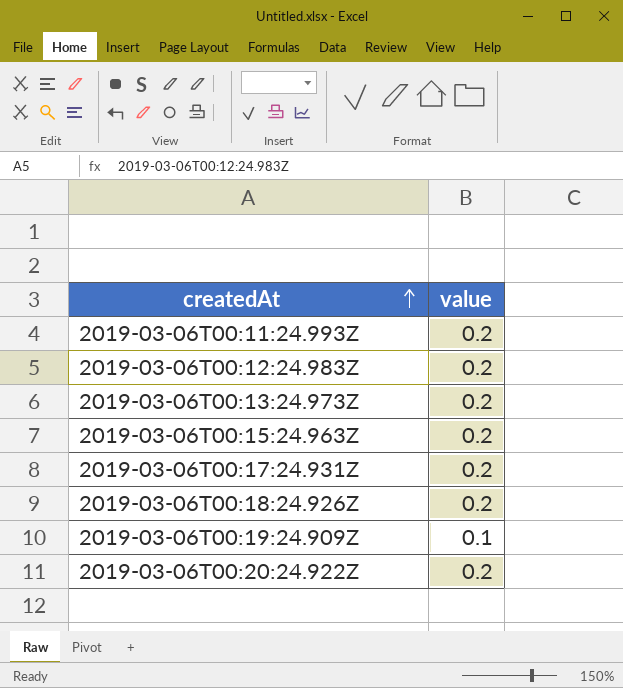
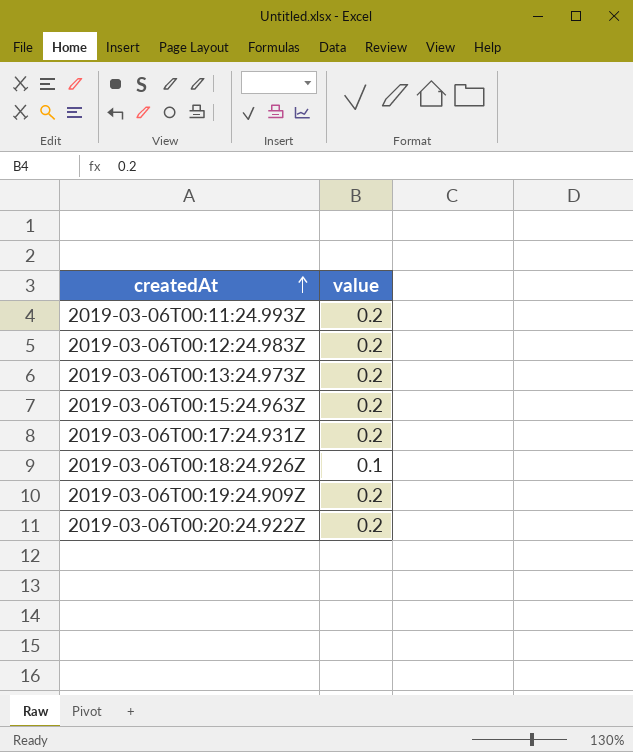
2019-03-06T00:18:24.926Z | value: 0.2 -> 0.1
2019-03-06T00:19:24.909Z | value: 0.1 -> 0.2

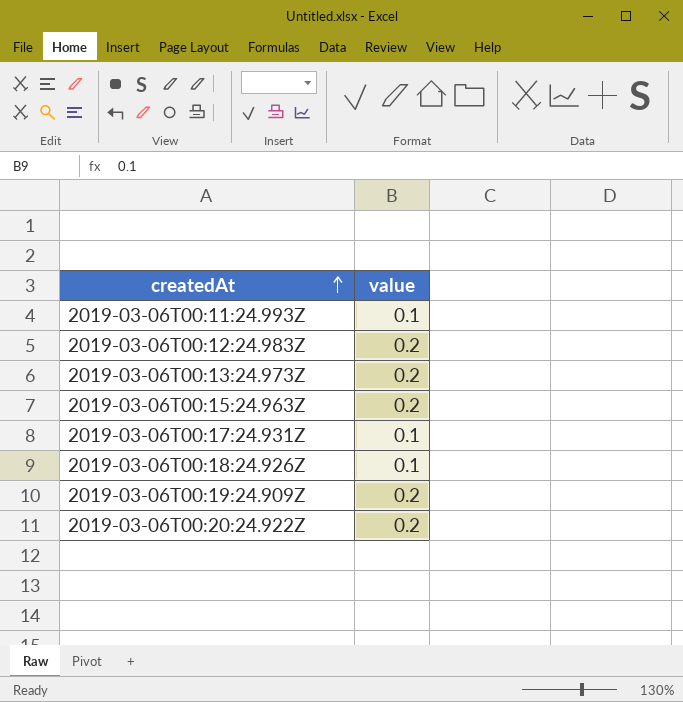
2019-03-06T00:11:24.993Z | value: 0.2 -> 0.1
2019-03-06T00:17:24.931Z | value: 0.2 -> 0.1

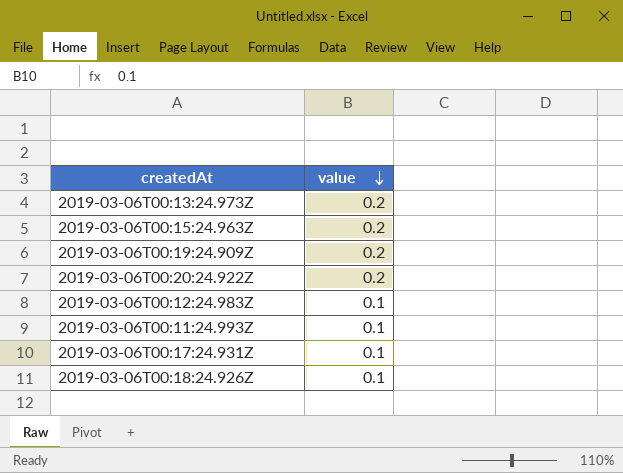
row order: createdAt ascending -> value descending
2019-03-06T00:12:24.983Z | value: 0.2 -> 0.1

